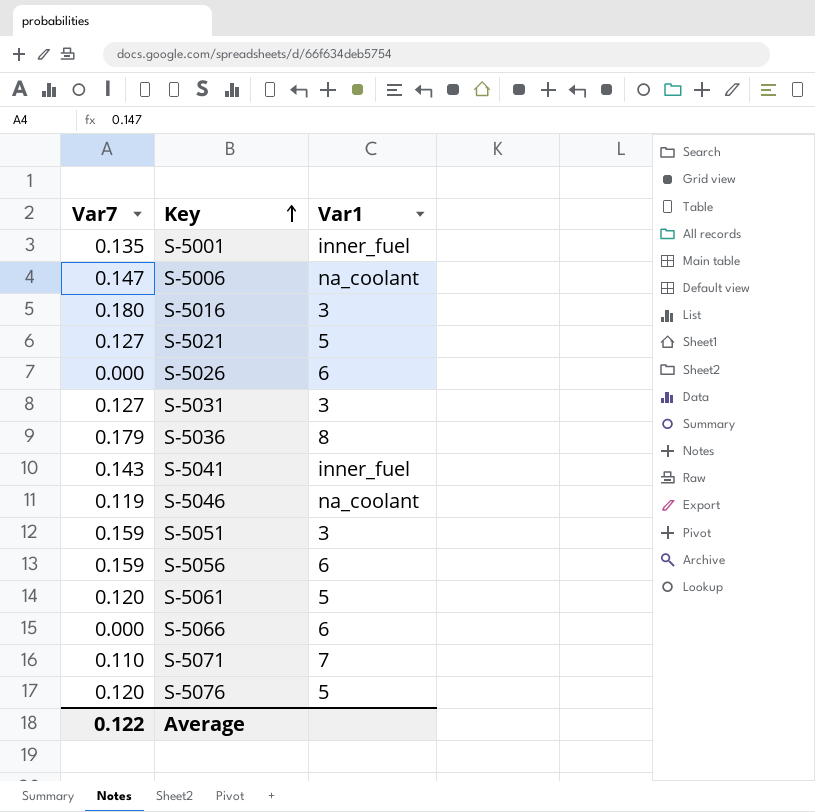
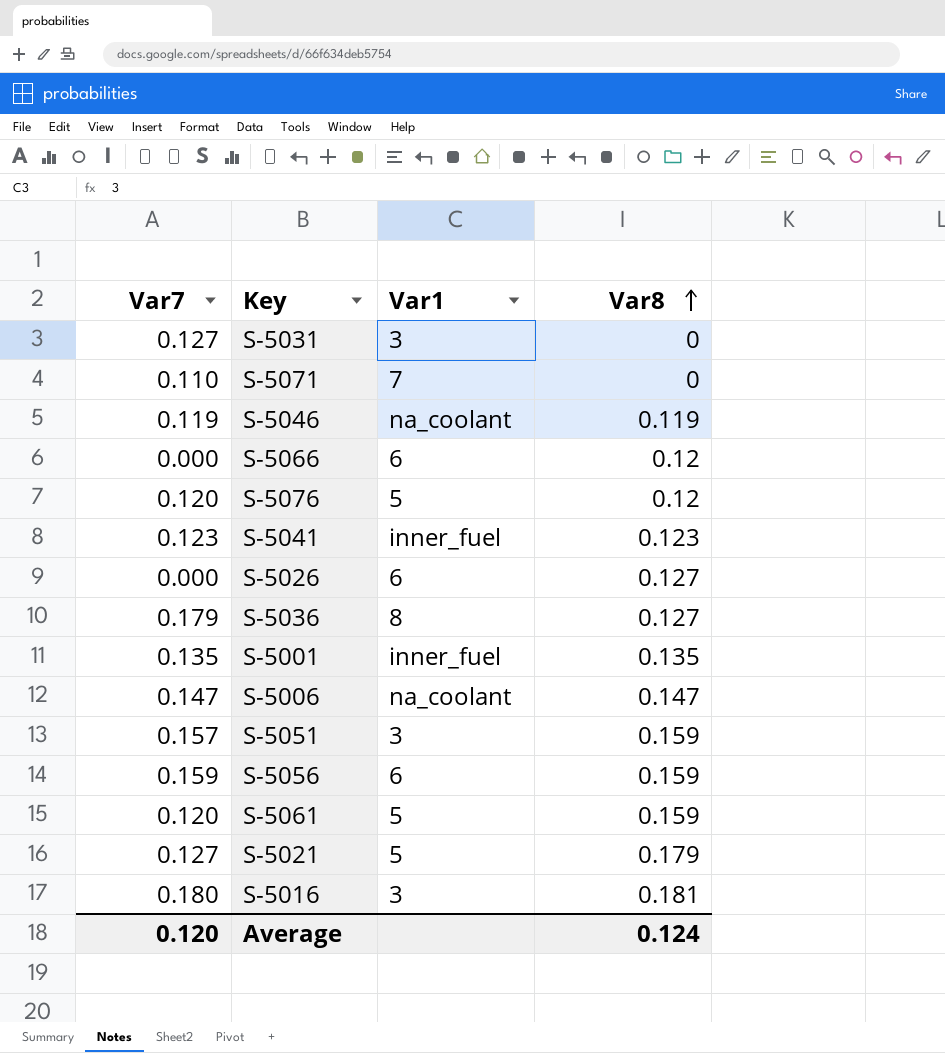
row order: Key ascending -> Var8 ascending
column Var8 | position: none -> 4
S-5041 | Var7: 0.143 -> 0.123
S-5051 | Var7: 0.159 -> 0.157
Average | Var7: 0.122 -> 0.120

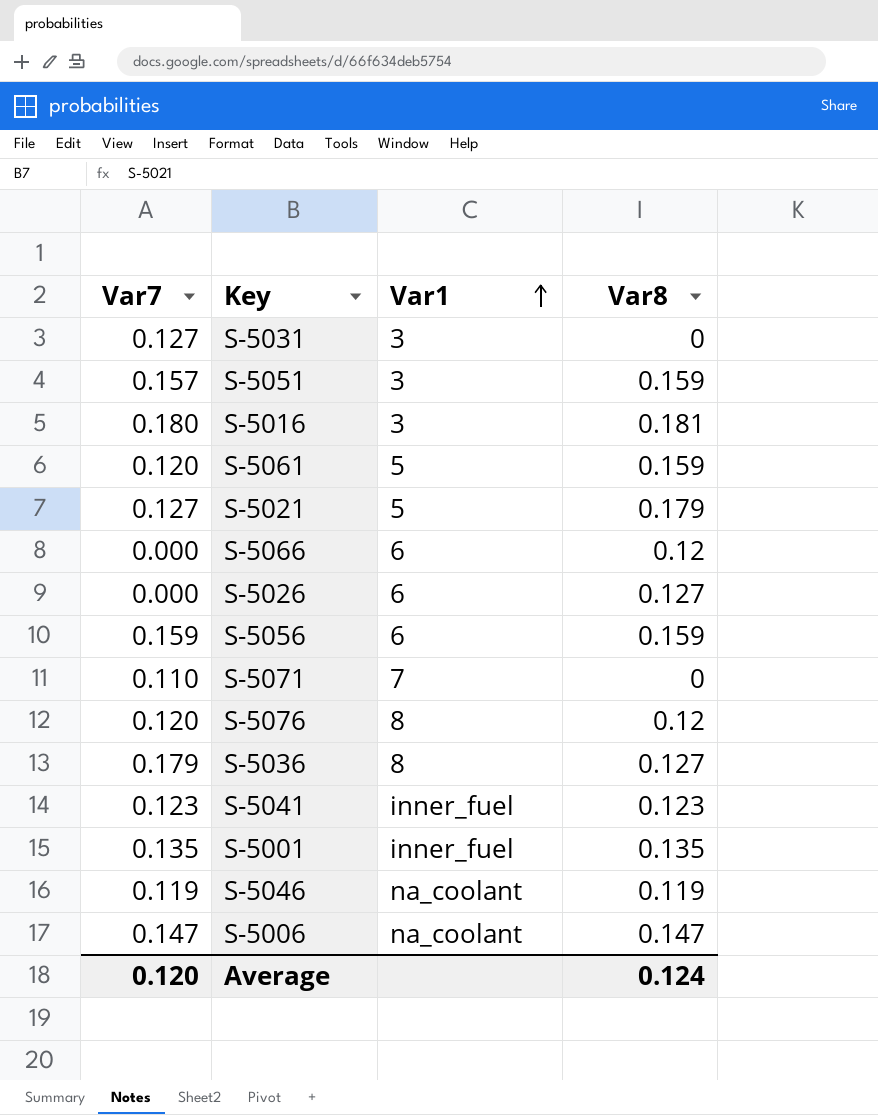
row order: Var8 ascending -> Var1 ascending
S-5076 | Var1: 5 -> 8

